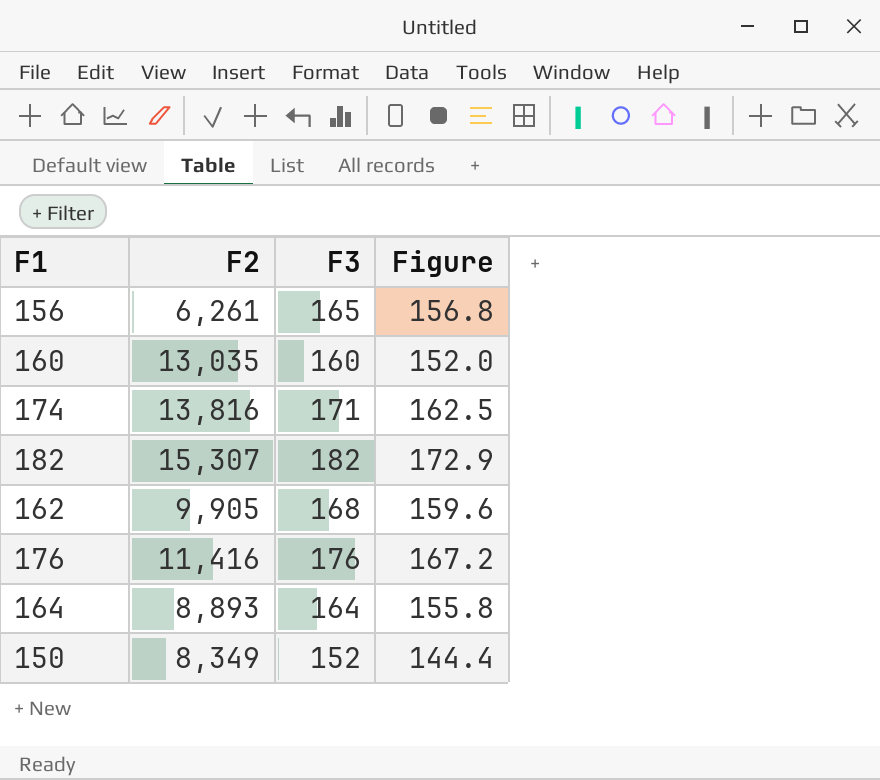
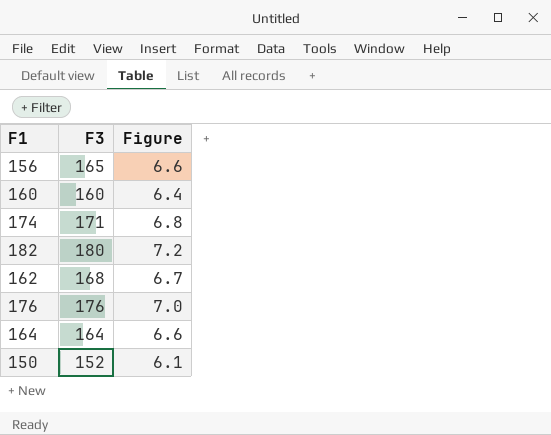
column F2 | position: 2 -> none
column Figure | formula: [F3] * 0.95 -> [F3] * 0.04
182 | F3: 182 -> 180

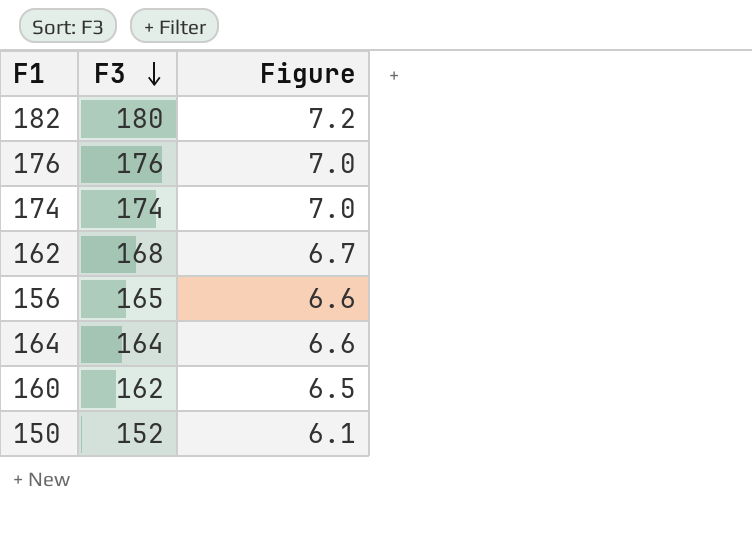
row order: none -> F3 descending
174 | F3: 171 -> 174
174 | Figure: 6.8 -> 7.0
160 | F3: 160 -> 162
160 | Figure: 6.4 -> 6.5

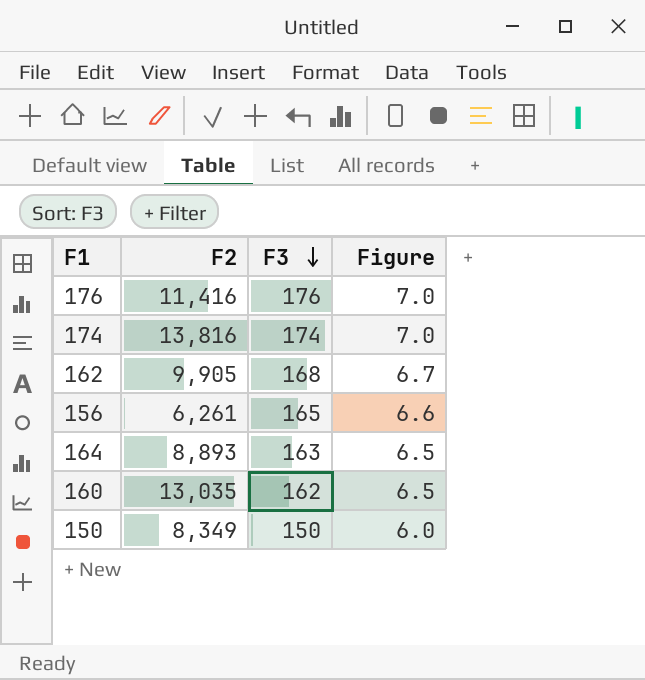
column F2 | position: none -> 2
row 182: 180 | 7.2 -> none
164 | F3: 164 -> 163
164 | Figure: 6.6 -> 6.5
150 | F3: 152 -> 150
150 | Figure: 6.1 -> 6.0

